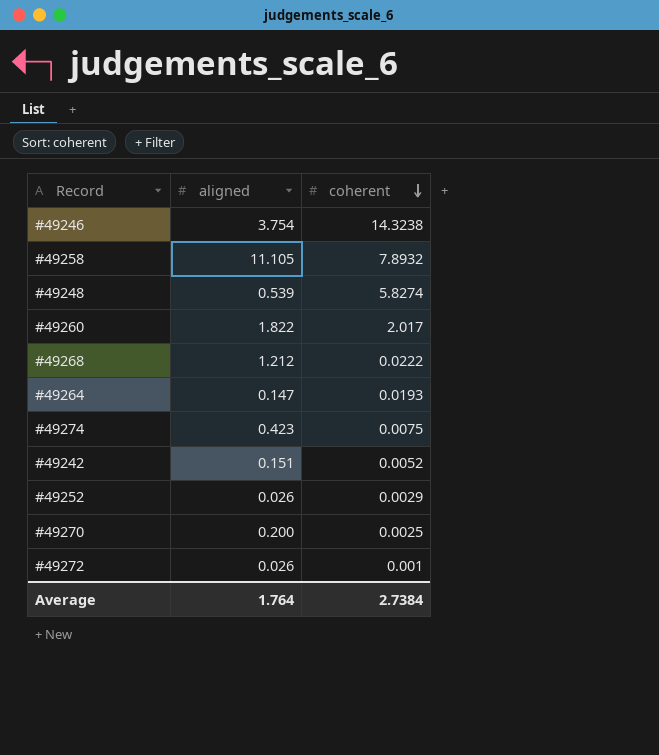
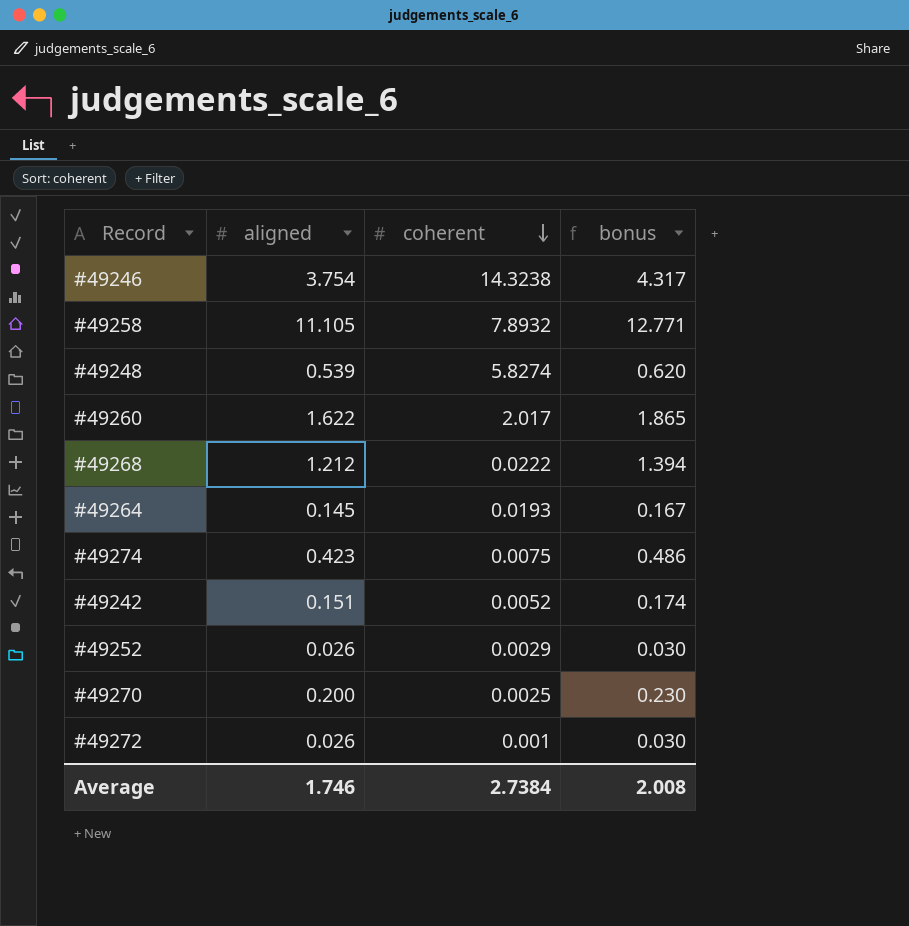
column bonus | formula: none -> [aligned] * 1.15
#49260 | aligned: 1.822 -> 1.622
#49264 | aligned: 0.147 -> 0.145
Average | aligned: 1.764 -> 1.746

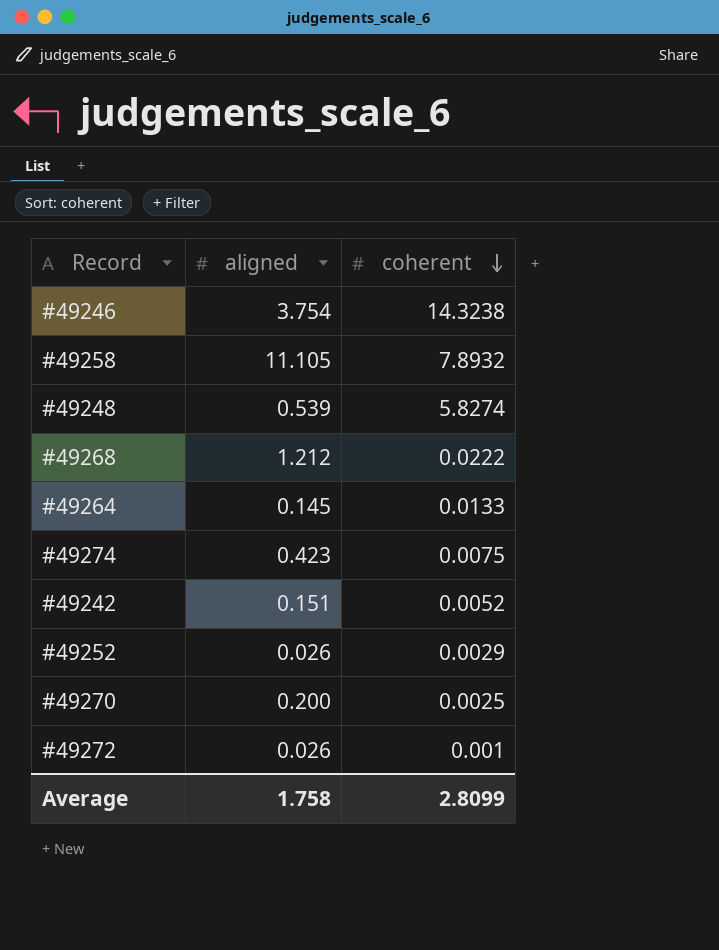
column bonus | formula: [aligned] * 1.15 -> none
row #49260: 1.622 | 2.017 | 1.865 -> none
#49264 | coherent: 0.0193 -> 0.0133
Average | aligned: 1.746 -> 1.758
Average | coherent: 2.7384 -> 2.8099

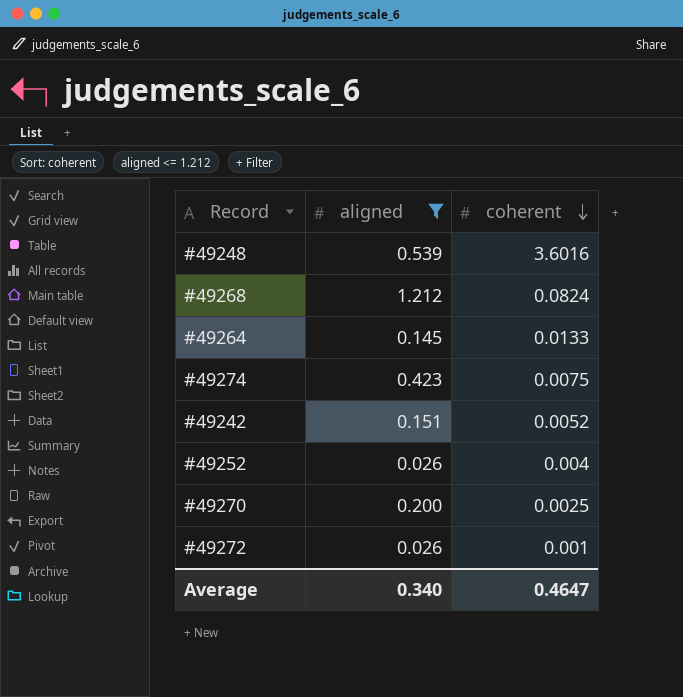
filter: none -> aligned <= 1.212
#49248 | coherent: 5.8274 -> 3.6016
#49268 | coherent: 0.0222 -> 0.0824
#49252 | coherent: 0.0029 -> 0.004
Average | aligned: 1.758 -> 0.340
Average | coherent: 2.8099 -> 0.4647

